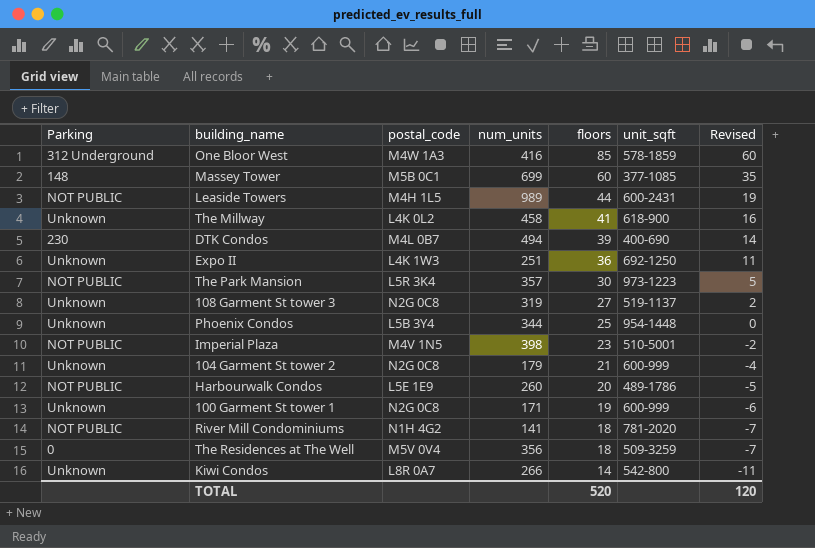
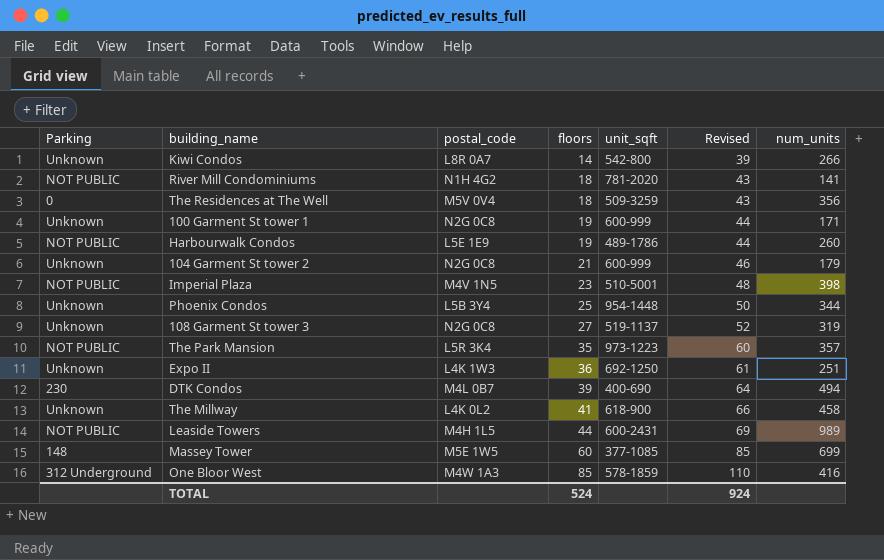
row order: floors descending -> floors ascending
column Revised | formula: [floors] - 25 -> [floors] + 25
column num_units | position: 4 -> 7
Harbourwalk Condos | floors: 20 -> 19
The Park Mansion | floors: 30 -> 35
Massey Tower | postal_code: M5B 0C1 -> M5E 1W5
TOTAL | floors: 520 -> 524
TOTAL | Revised: 120 -> 924

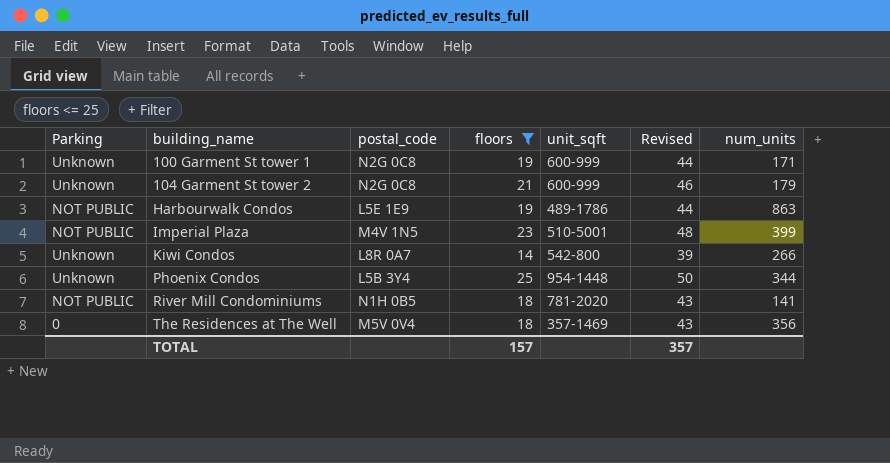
filter: none -> floors <= 25
row order: floors ascending -> building_name ascending
Harbourwalk Condos | num_units: 260 -> 863
Imperial Plaza | num_units: 398 -> 399
River Mill Condominiums | postal_code: N1H 4G2 -> N1H 0B5
The Residences at The Well | unit_sqft: 509-3259 -> 357-1469
TOTAL | floors: 524 -> 157
TOTAL | Revised: 924 -> 357

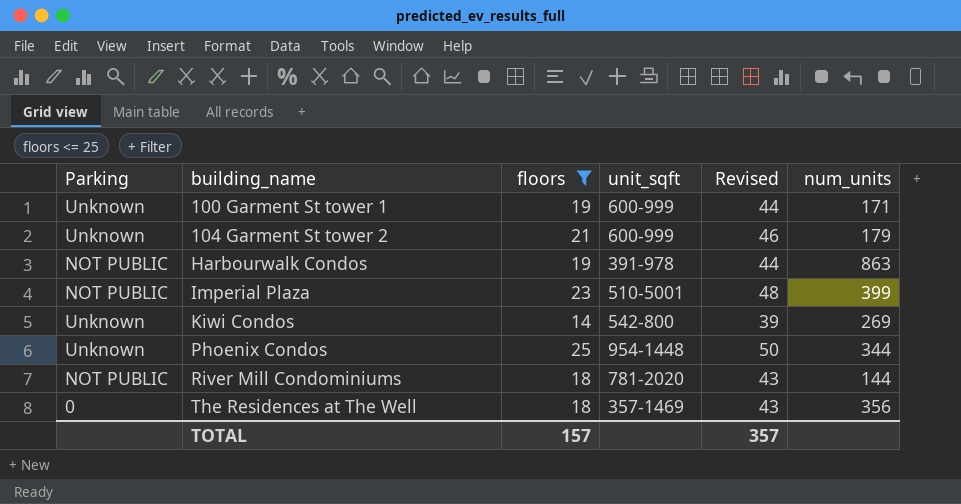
column postal_code | position: 3 -> none
Harbourwalk Condos | unit_sqft: 489-1786 -> 391-978
Kiwi Condos | num_units: 266 -> 269
River Mill Condominiums | num_units: 141 -> 144

